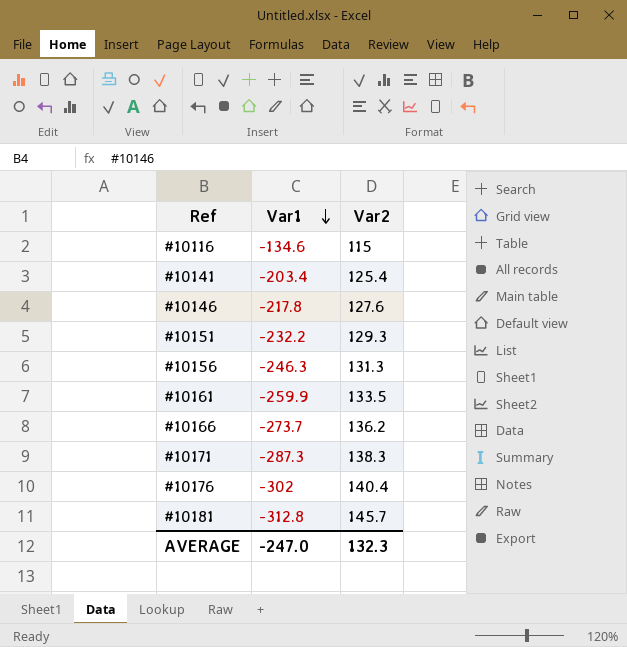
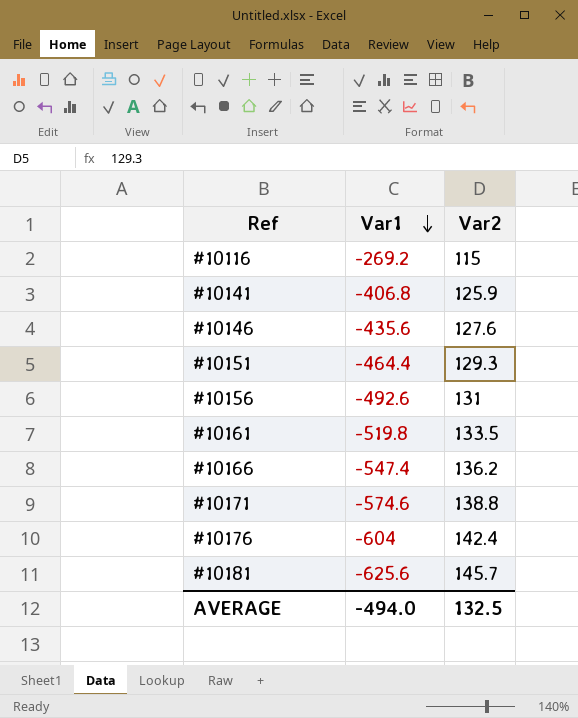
#10116 | Var1: -134.6 -> -269.2
#10141 | Var1: -203.4 -> -406.8
#10141 | Var2: 125.4 -> 125.9
#10146 | Var1: -217.8 -> -435.6
#10151 | Var1: -232.2 -> -464.4
#10156 | Var1: -246.3 -> -492.6
#10156 | Var2: 131.3 -> 131
#10161 | Var1: -259.9 -> -519.8
#10166 | Var1: -273.7 -> -547.4
#10171 | Var1: -287.3 -> -574.6
#10171 | Var2: 138.3 -> 138.8
#10176 | Var1: -302 -> -604
#10176 | Var2: 140.4 -> 142.4
#10181 | Var1: -312.8 -> -625.6
AVERAGE | Var1: -247.0 -> -494.0
AVERAGE | Var2: 132.3 -> 132.5

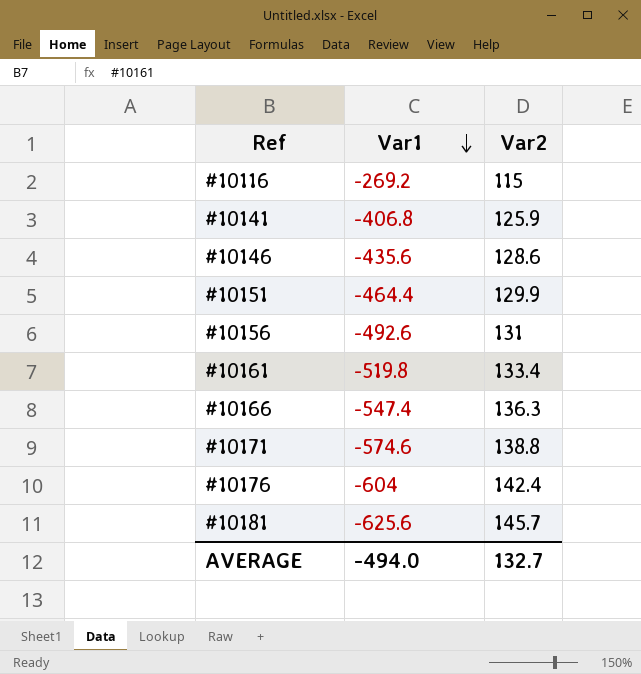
#10146 | Var2: 127.6 -> 128.6
#10151 | Var2: 129.3 -> 129.9
#10161 | Var2: 133.5 -> 133.4
#10166 | Var2: 136.2 -> 136.3
AVERAGE | Var2: 132.5 -> 132.7

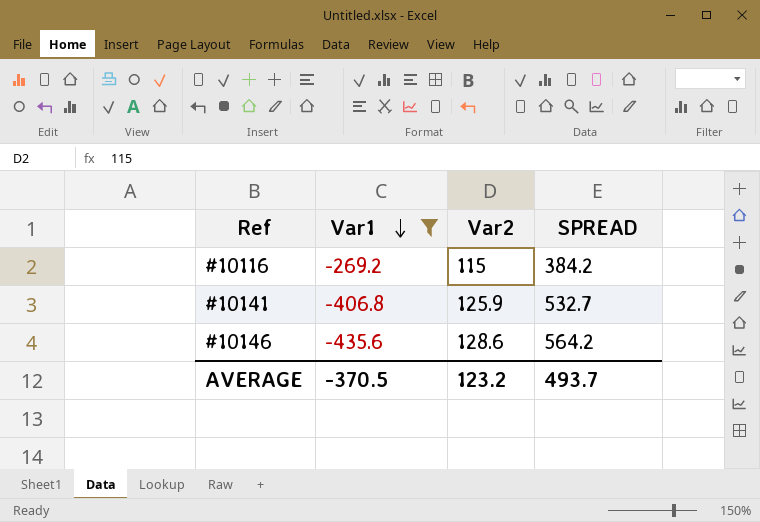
filter: none -> Var1 >= -435.6
column SPREAD | formula: none -> [Var2] - [Var1]
AVERAGE | Var1: -494.0 -> -370.5
AVERAGE | Var2: 132.7 -> 123.2

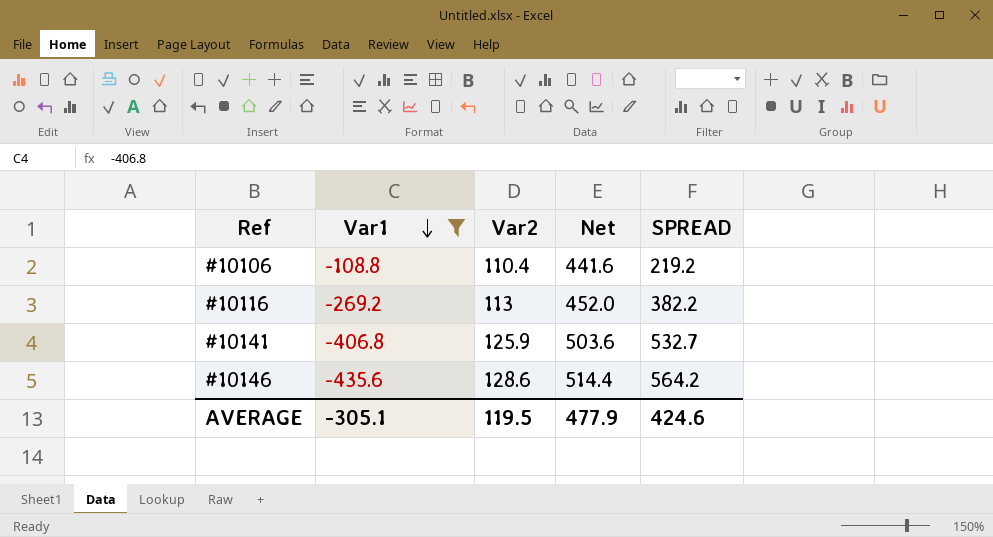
column Net | formula: none -> [Var2] * 4
row #10106: none -> -108.8 | 110.4 | 441.6 | 219.2
#10116 | Var2: 115 -> 113
#10116 | SPREAD: 384.2 -> 382.2
AVERAGE | Var1: -370.5 -> -305.1
AVERAGE | Var2: 123.2 -> 119.5
AVERAGE | SPREAD: 493.7 -> 424.6

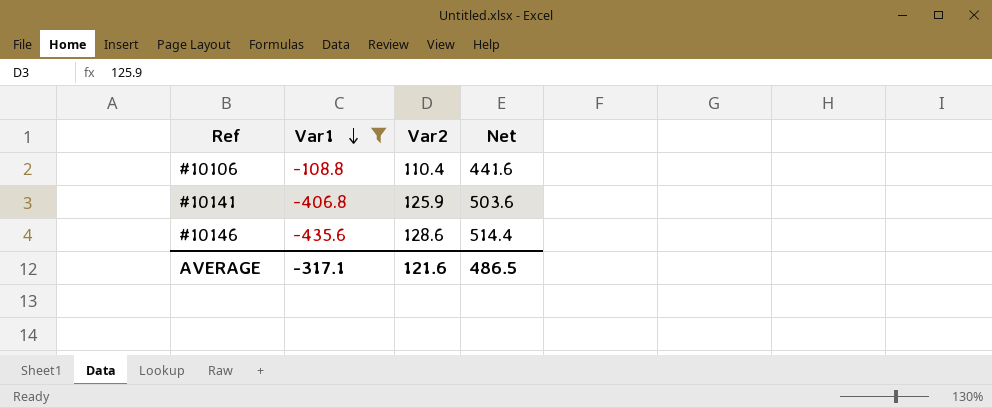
column SPREAD | formula: [Var2] - [Var1] -> none
row #10116: -269.2 | 113 | 452.0 | 382.2 -> none
AVERAGE | Var1: -305.1 -> -317.1
AVERAGE | Var2: 119.5 -> 121.6
AVERAGE | Net: 477.9 -> 486.5

